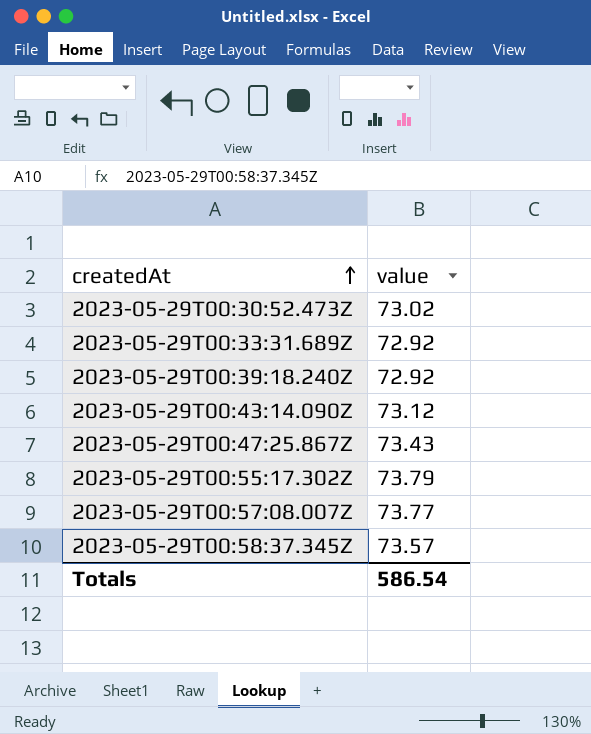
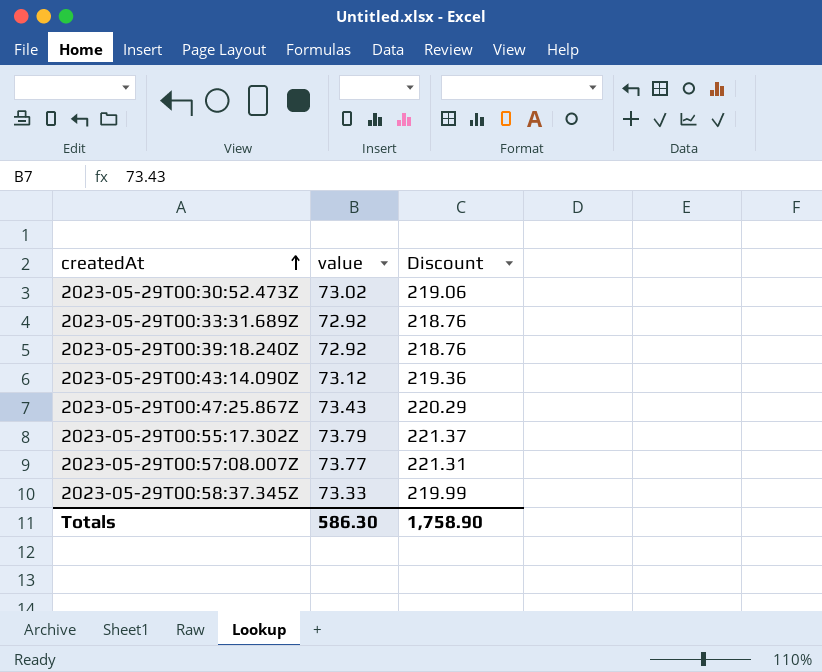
column Discount | formula: none -> [value] * 3
2023-05-29T00:58:37.345Z | value: 73.57 -> 73.33
Totals | value: 586.54 -> 586.30

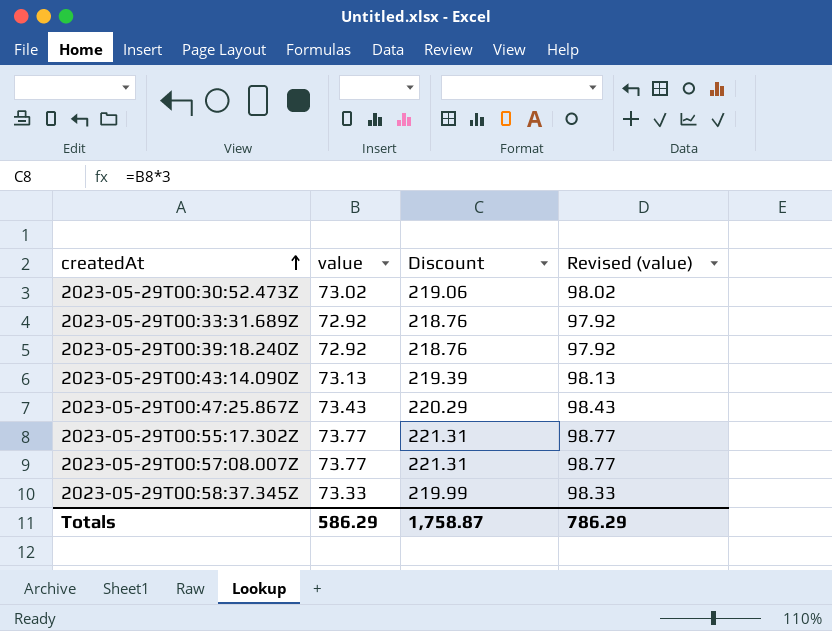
column Revised (value) | formula: none -> [value] + 25
2023-05-29T00:43:14.090Z | value: 73.12 -> 73.13
2023-05-29T00:43:14.090Z | Discount: 219.36 -> 219.39
2023-05-29T00:55:17.302Z | value: 73.79 -> 73.77
2023-05-29T00:55:17.302Z | Discount: 221.37 -> 221.31
Totals | value: 586.30 -> 586.29
Totals | Discount: 1,758.90 -> 1,758.87

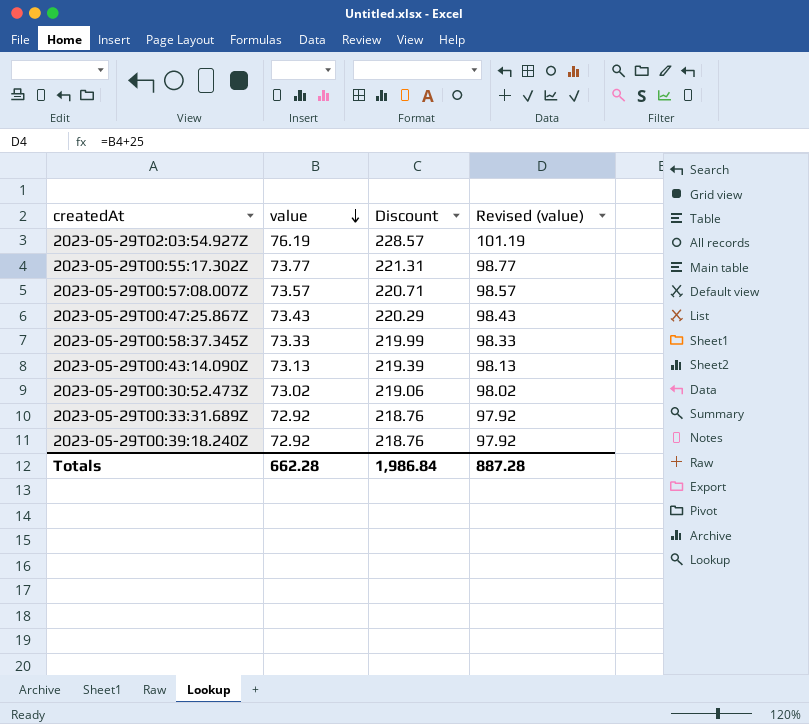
row order: createdAt ascending -> value descending
row 2023-05-29T02:03:54.927Z: none -> 76.19 | 228.57 | 101.19
2023-05-29T00:57:08.007Z | value: 73.77 -> 73.57
2023-05-29T00:57:08.007Z | Discount: 221.31 -> 220.71
2023-05-29T00:57:08.007Z | Revised (value): 98.77 -> 98.57
Totals | value: 586.29 -> 662.28
Totals | Discount: 1,758.87 -> 1,986.84
Totals | Revised (value): 786.29 -> 887.28

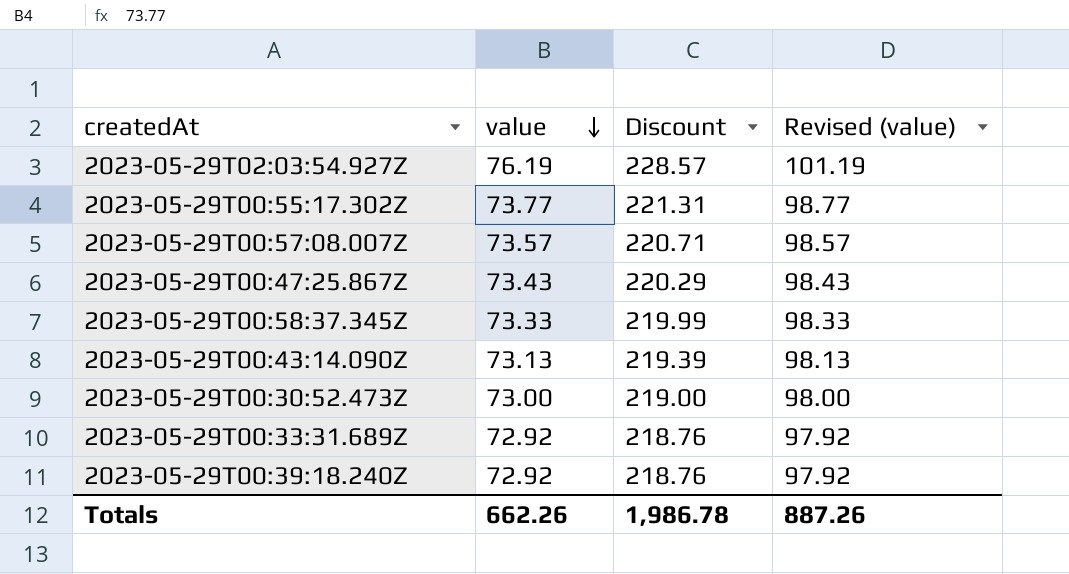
2023-05-29T00:30:52.473Z | value: 73.02 -> 73.00
2023-05-29T00:30:52.473Z | Discount: 219.06 -> 219.00
2023-05-29T00:30:52.473Z | Revised (value): 98.02 -> 98.00
Totals | value: 662.28 -> 662.26
Totals | Discount: 1,986.84 -> 1,986.78
Totals | Revised (value): 887.28 -> 887.26

